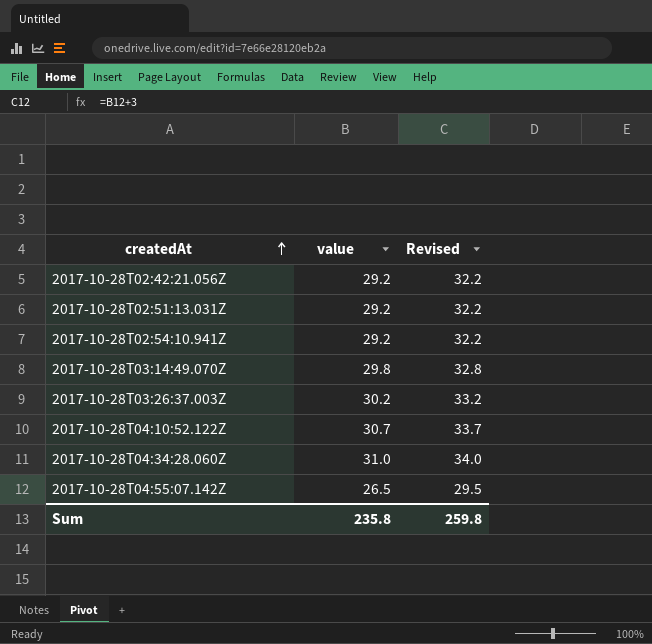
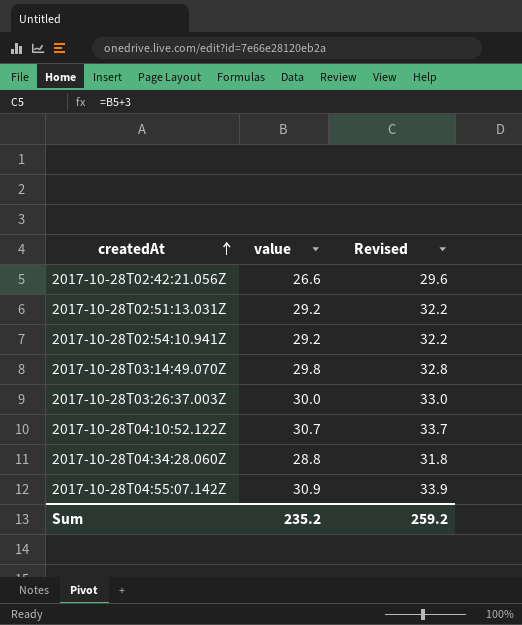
2017-10-28T02:42:21.056Z | value: 29.2 -> 26.6
2017-10-28T02:42:21.056Z | Revised: 32.2 -> 29.6
2017-10-28T03:26:37.003Z | value: 30.2 -> 30.0
2017-10-28T03:26:37.003Z | Revised: 33.2 -> 33.0
2017-10-28T04:34:28.060Z | value: 31.0 -> 28.8
2017-10-28T04:34:28.060Z | Revised: 34.0 -> 31.8
2017-10-28T04:55:07.142Z | value: 26.5 -> 30.9
2017-10-28T04:55:07.142Z | Revised: 29.5 -> 33.9
Sum | value: 235.8 -> 235.2
Sum | Revised: 259.8 -> 259.2

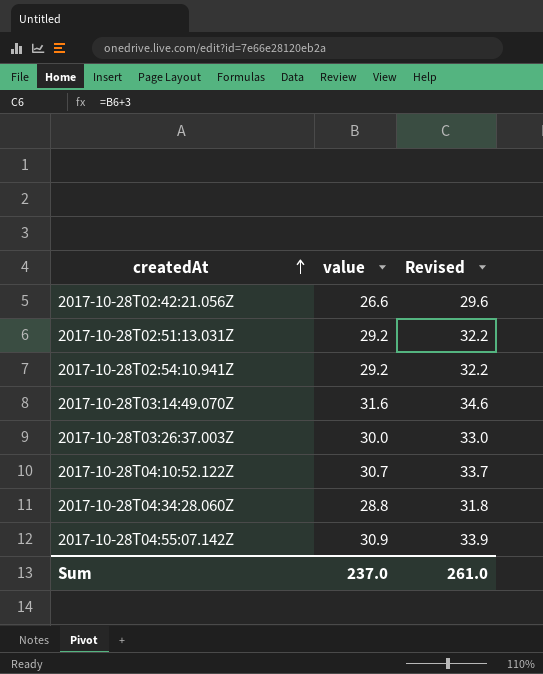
2017-10-28T03:14:49.070Z | value: 29.8 -> 31.6
2017-10-28T03:14:49.070Z | Revised: 32.8 -> 34.6
Sum | value: 235.2 -> 237.0
Sum | Revised: 259.2 -> 261.0

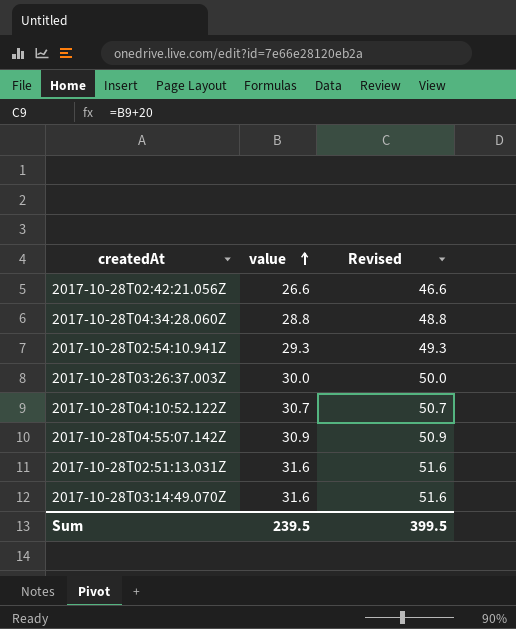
row order: createdAt ascending -> value ascending
column Revised | formula: [value] + 3 -> [value] + 20
2017-10-28T02:54:10.941Z | value: 29.2 -> 29.3
2017-10-28T02:51:13.031Z | value: 29.2 -> 31.6
Sum | value: 237.0 -> 239.5
Sum | Revised: 261.0 -> 399.5

